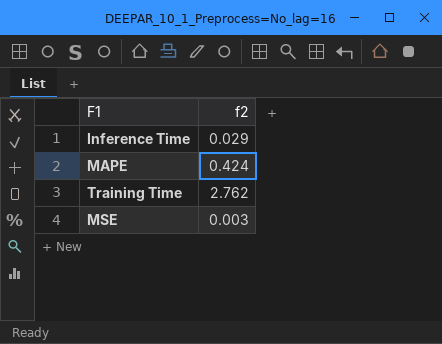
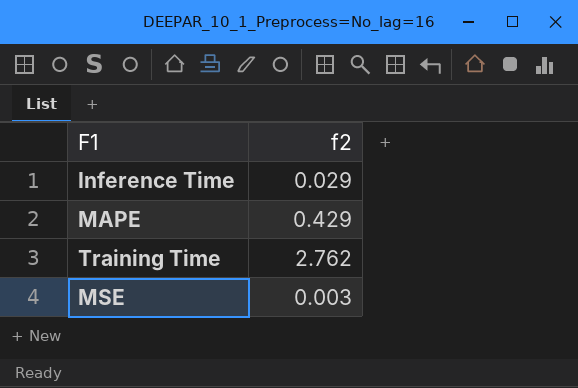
MAPE | f2: 0.424 -> 0.429

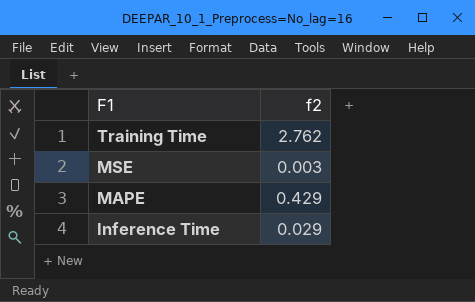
row order: none -> F1 descending

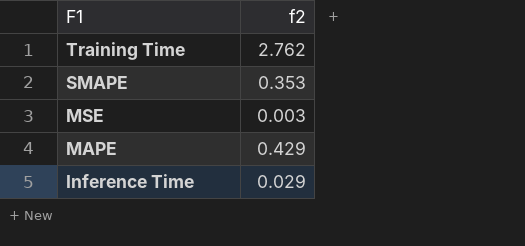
row SMAPE: none -> 0.353

